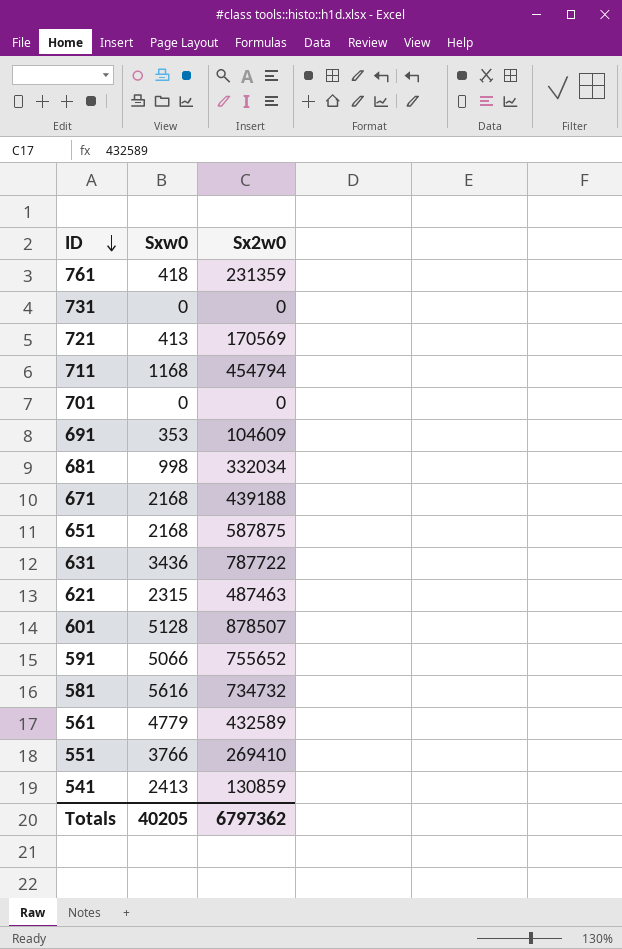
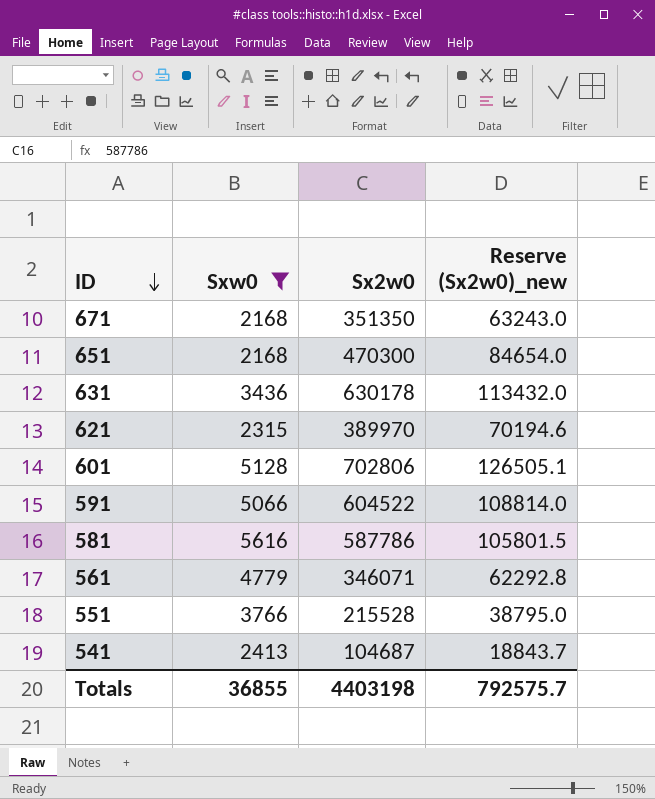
filter: none -> Sxw0 >= 2168
column Reserve (Sx2w0)_new | formula: none -> [Sx2w0] * 0.18
671 | Sx2w0: 439188 -> 351350
651 | Sx2w0: 587875 -> 470300
631 | Sx2w0: 787722 -> 630178
621 | Sx2w0: 487463 -> 389970
601 | Sx2w0: 878507 -> 702806
591 | Sx2w0: 755652 -> 604522
581 | Sx2w0: 734732 -> 587786
561 | Sx2w0: 432589 -> 346071
551 | Sx2w0: 269410 -> 215528
541 | Sx2w0: 130859 -> 104687
Totals | Sxw0: 40205 -> 36855
Totals | Sx2w0: 6797362 -> 4403198

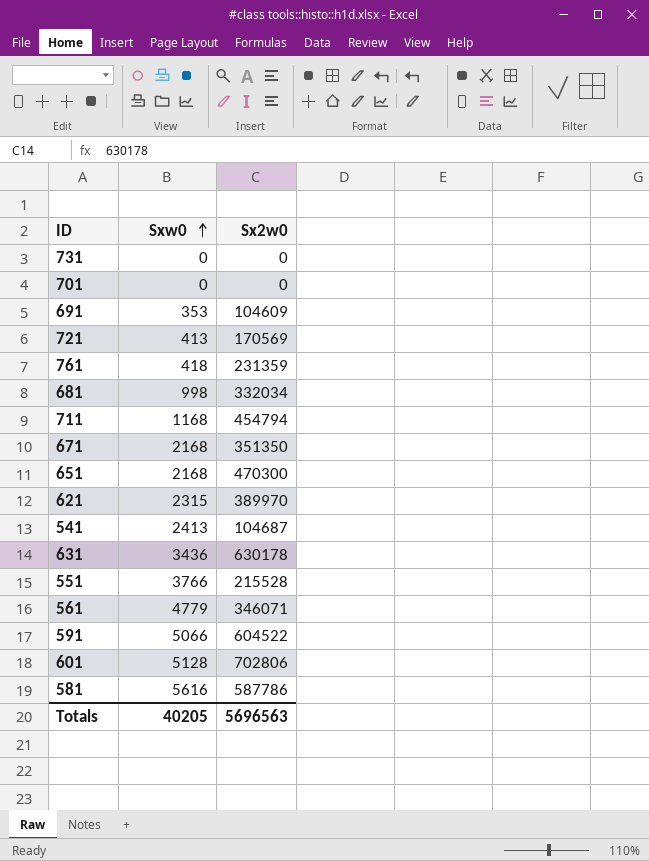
filter: Sxw0 >= 2168 -> none
row order: ID descending -> Sxw0 ascending
column Reserve (Sx2w0)_new | formula: [Sx2w0] * 0.18 -> none
Totals | Sxw0: 36855 -> 40205
Totals | Sx2w0: 4403198 -> 5696563

